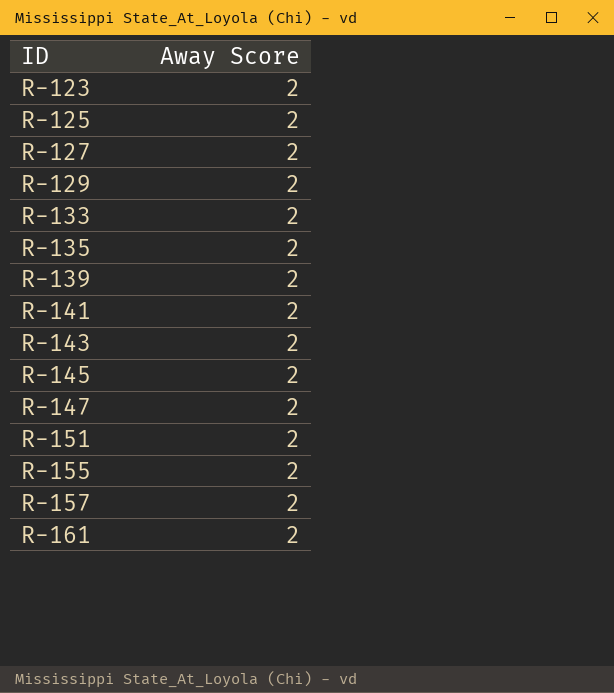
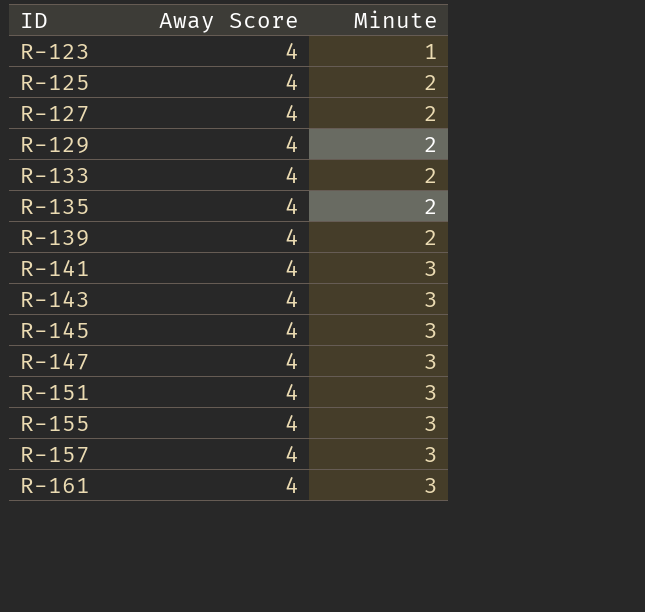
column Minute | position: none -> 3
R-123 | Away Score: 2 -> 4
R-125 | Away Score: 2 -> 4
R-127 | Away Score: 2 -> 4
R-129 | Away Score: 2 -> 4
R-133 | Away Score: 2 -> 4
R-135 | Away Score: 2 -> 4
R-139 | Away Score: 2 -> 4
R-141 | Away Score: 2 -> 4
R-143 | Away Score: 2 -> 4
R-145 | Away Score: 2 -> 4
R-147 | Away Score: 2 -> 4
R-151 | Away Score: 2 -> 4
R-155 | Away Score: 2 -> 4
R-157 | Away Score: 2 -> 4
R-161 | Away Score: 2 -> 4

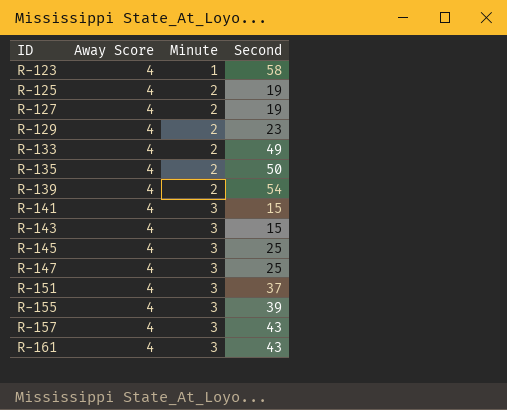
column Second | position: none -> 4

